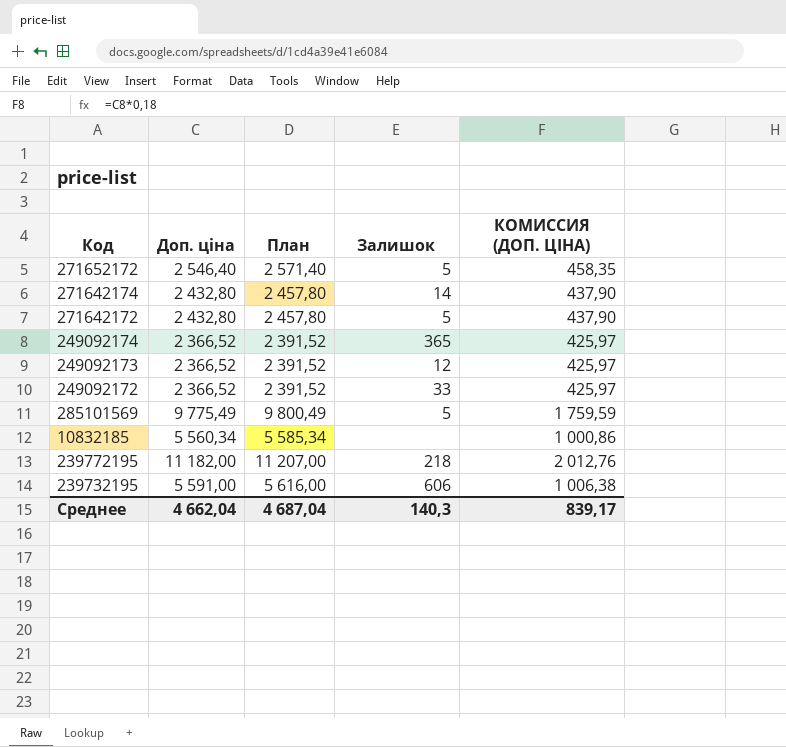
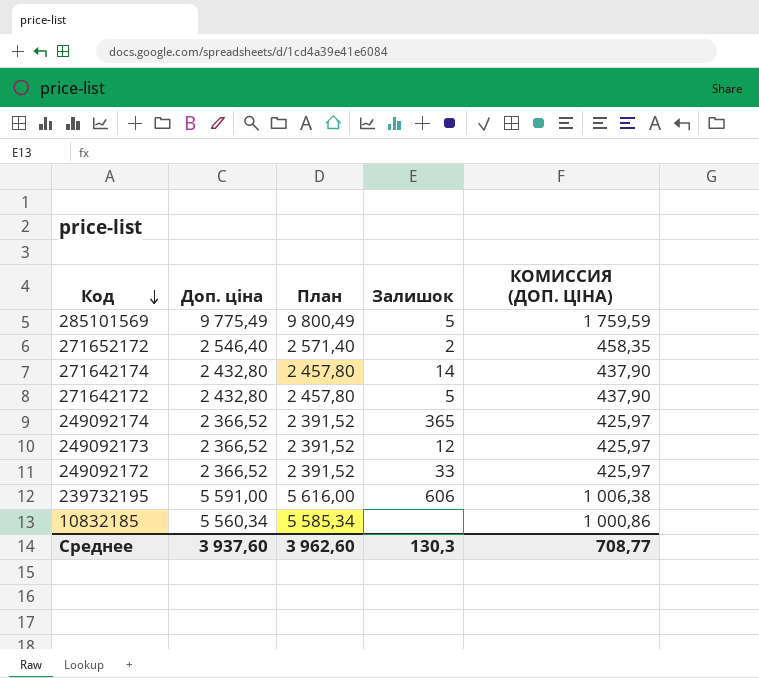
row order: none -> Код descending
row 239772195: 11 182,00 | 11 207,00 | 218 | 2 012,76 -> none
271652172 | Залишок: 5 -> 2
Среднее | Доп. ціна: 4 662,04 -> 3 937,60
Среднее | План: 4 687,04 -> 3 962,60
Среднее | Залишок: 140,3 -> 130,3
Среднее | КОМИССИЯ (ДОП. ЦІНА): 839,17 -> 708,77

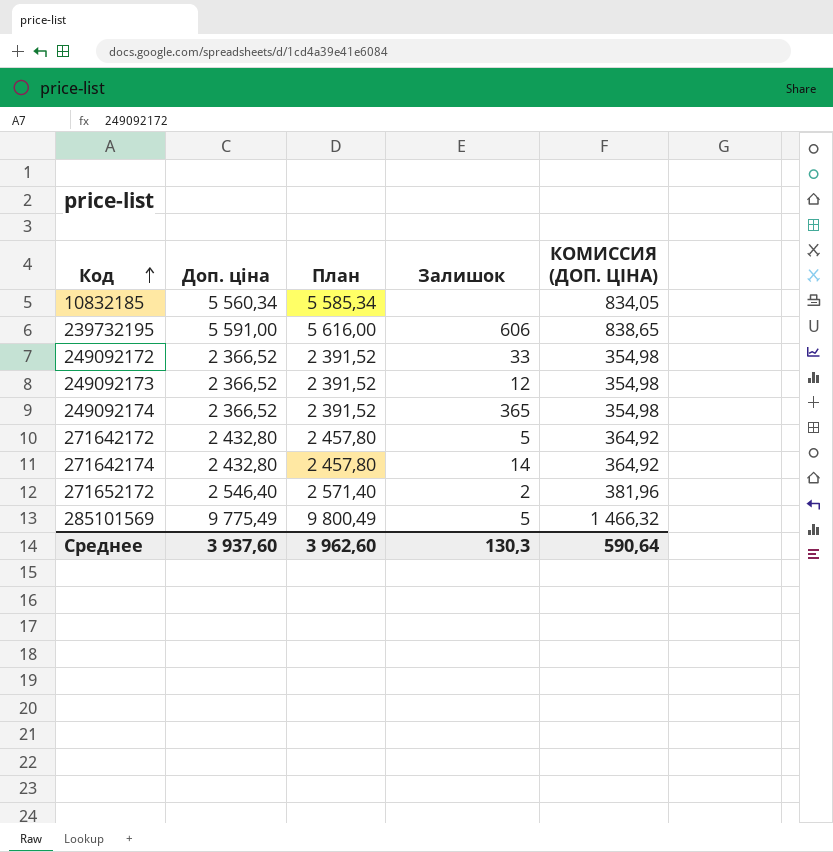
row order: Код descending -> Код ascending
column КОМИССИЯ (ДОП. ЦІНА) | formula: [Доп. ціна] * 0,18 -> [Доп. ціна] * 0,15
Среднее | КОМИССИЯ (ДОП. ЦІНА): 708,77 -> 590,64

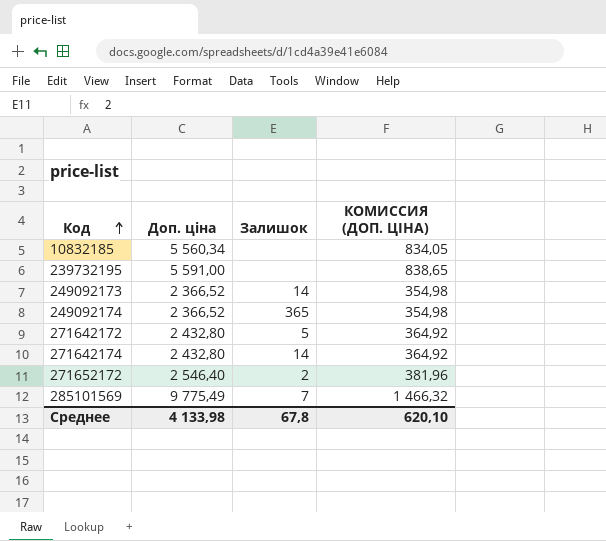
column План | formula: [Доп. ціна] + 25 -> none
row 249092172: 2 366,52 | 2 391,52 | 33 | 354,98 -> none
239732195 | Залишок: 606 -> none
249092173 | Залишок: 12 -> 14
285101569 | Залишок: 5 -> 7
Среднее | Доп. ціна: 3 937,60 -> 4 133,98
Среднее | Залишок: 130,3 -> 67,8
Среднее | КОМИССИЯ (ДОП. ЦІНА): 590,64 -> 620,10

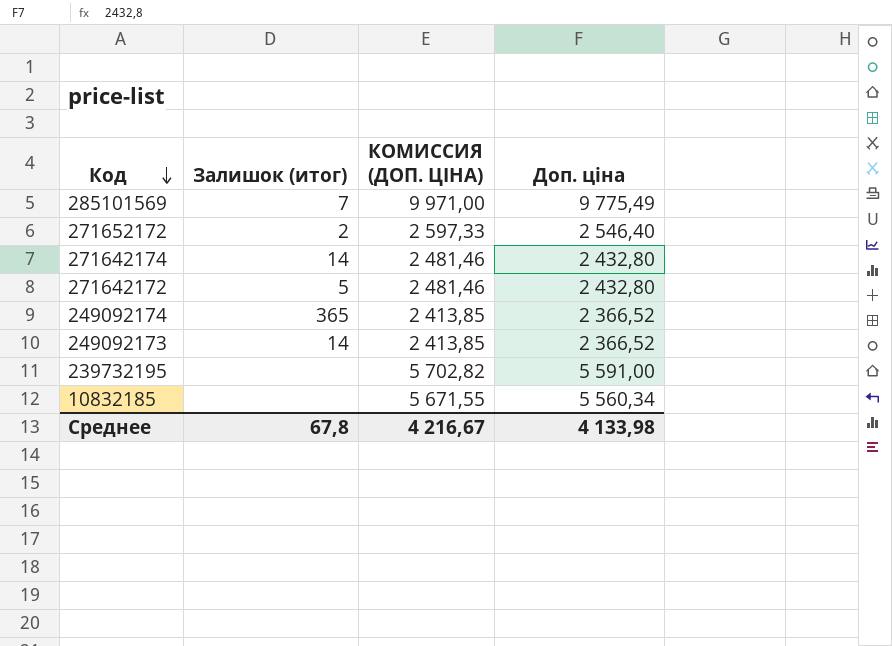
row order: Код ascending -> Код descending
column name: Залишок -> Залишок (итог)
column КОМИССИЯ (ДОП. ЦІНА) | formula: [Доп. ціна] * 0,15 -> [Доп. ціна] * 1,02
column Доп. ціна | position: 2 -> 4
Среднее | КОМИССИЯ (ДОП. ЦІНА): 620,10 -> 4 216,67

